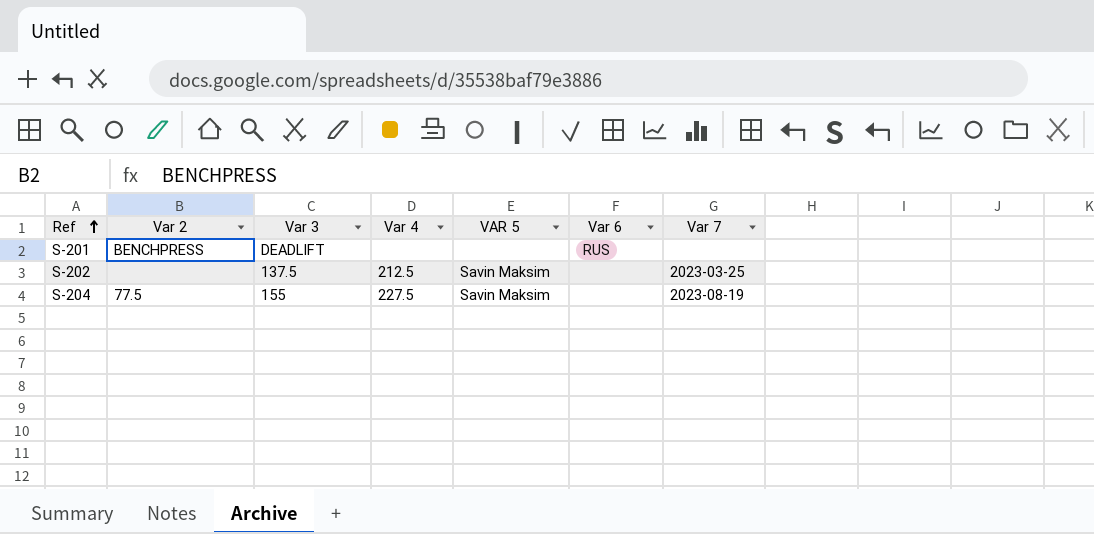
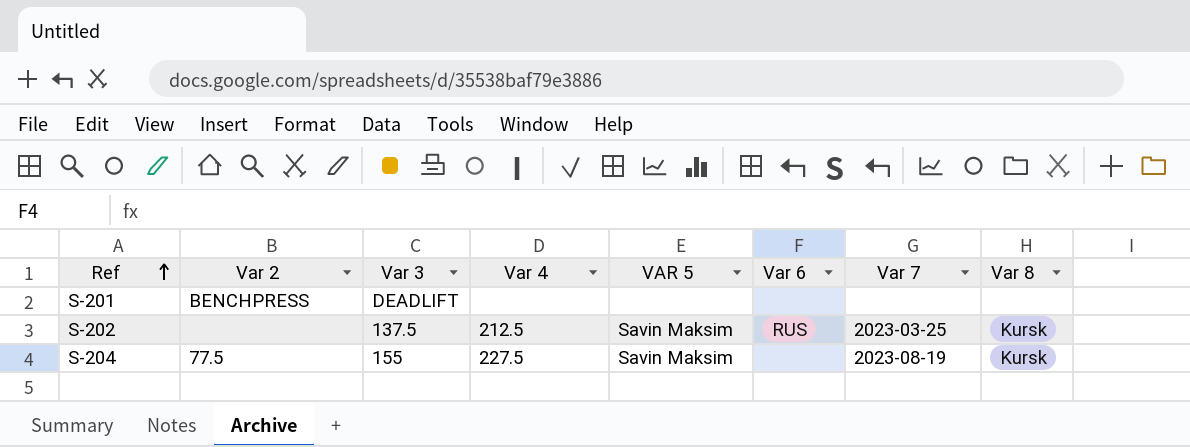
column Var 8 | position: none -> 8
S-201 | Var 6: RUS -> none
S-202 | Var 6: none -> RUS

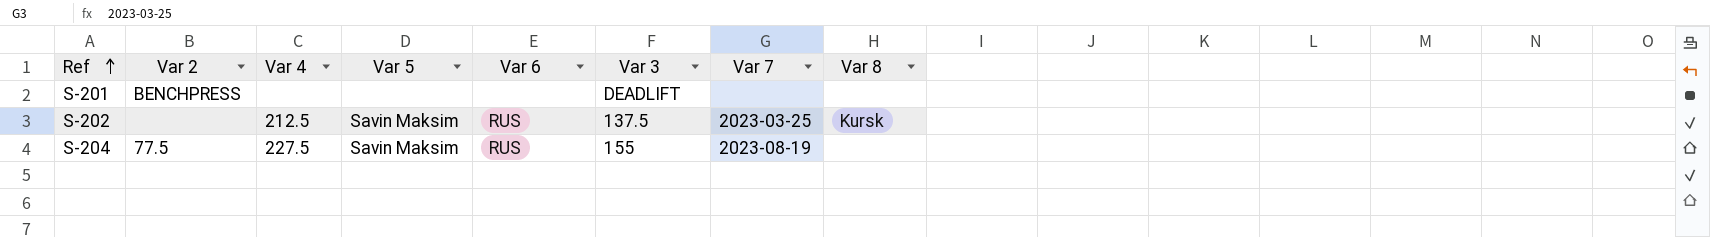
column name: VAR 5 -> Var 5
column Var 3 | position: 3 -> 6
S-204 | Var 6: none -> RUS
S-204 | Var 8: Kursk -> none

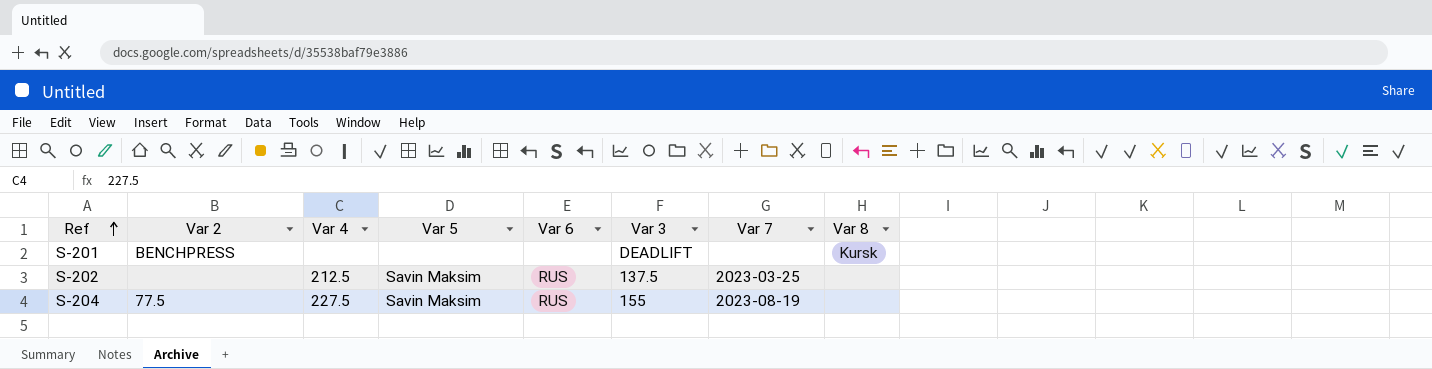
S-201 | Var 8: none -> Kursk
S-202 | Var 8: Kursk -> none

